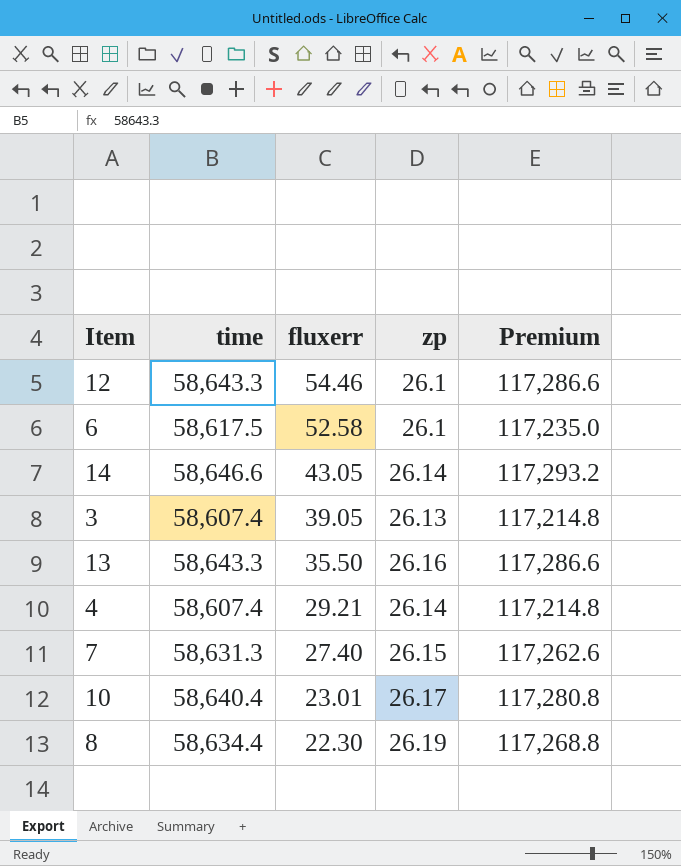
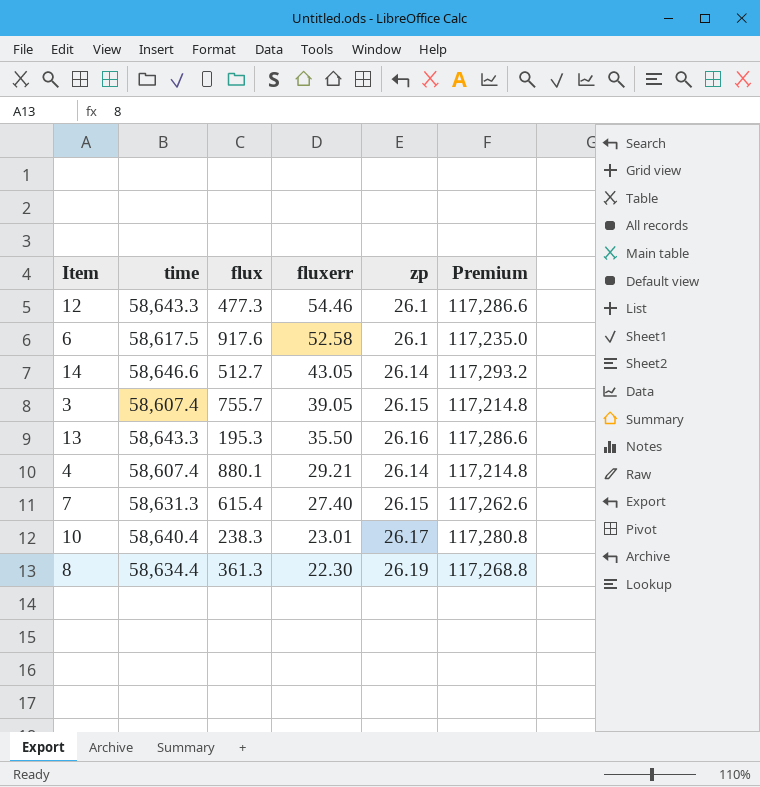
column flux | position: none -> 3
3 | zp: 26.13 -> 26.15

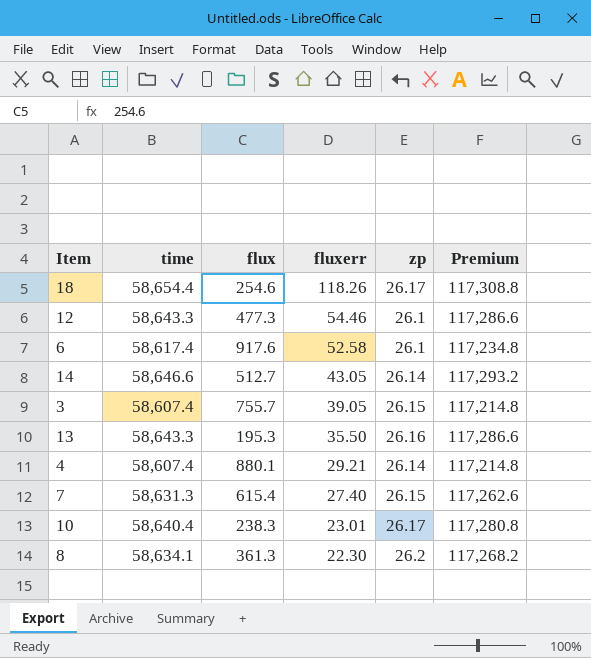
row 18: none -> 58,654.4 | 254.6 | 118.26 | 26.17 | 117,308.8
6 | time: 58,617.5 -> 58,617.4
6 | Premium: 117,235.0 -> 117,234.8
8 | time: 58,634.4 -> 58,634.1
8 | zp: 26.19 -> 26.2
8 | Premium: 117,268.8 -> 117,268.2

